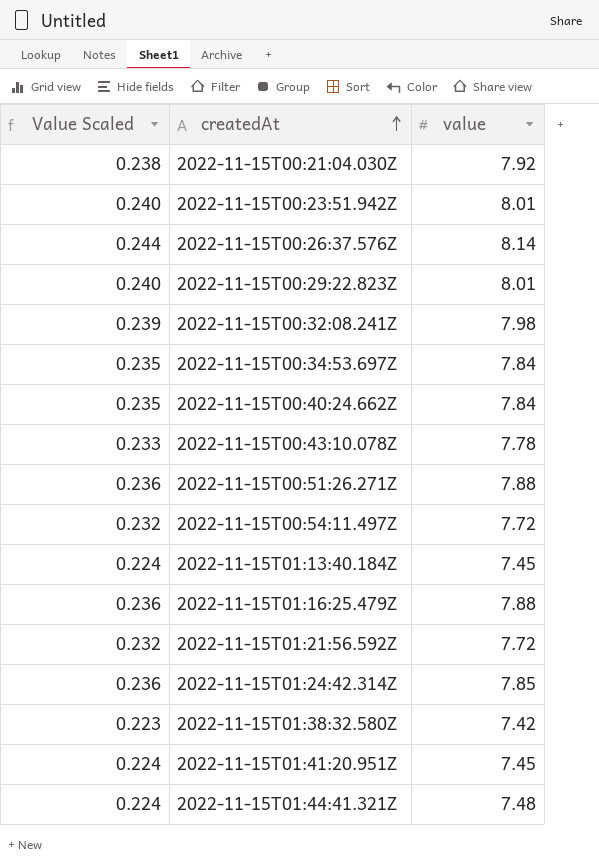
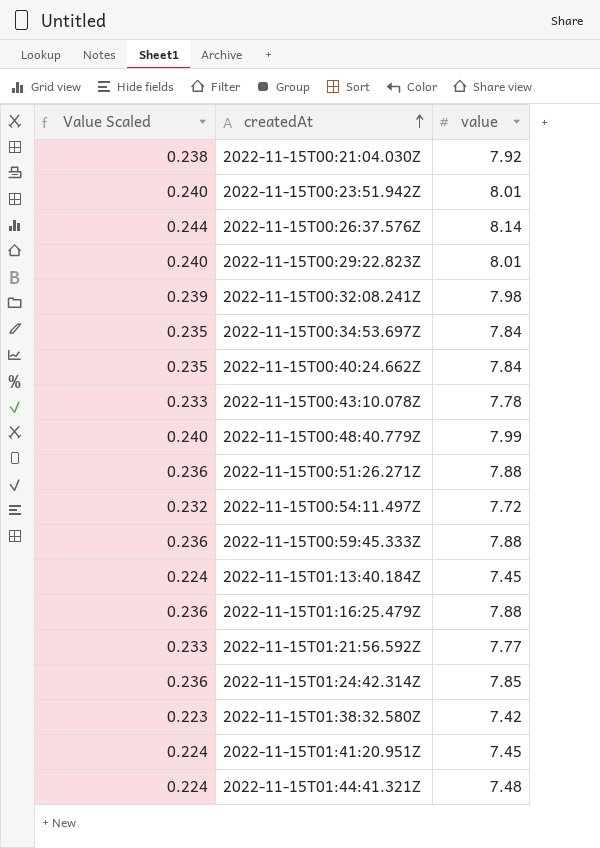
row 2022-11-15T00:48:40.779Z: none -> 0.240 | 7.99
row 2022-11-15T00:59:45.333Z: none -> 0.236 | 7.88
2022-11-15T01:21:56.592Z | Value Scaled: 0.232 -> 0.233
2022-11-15T01:21:56.592Z | value: 7.72 -> 7.77

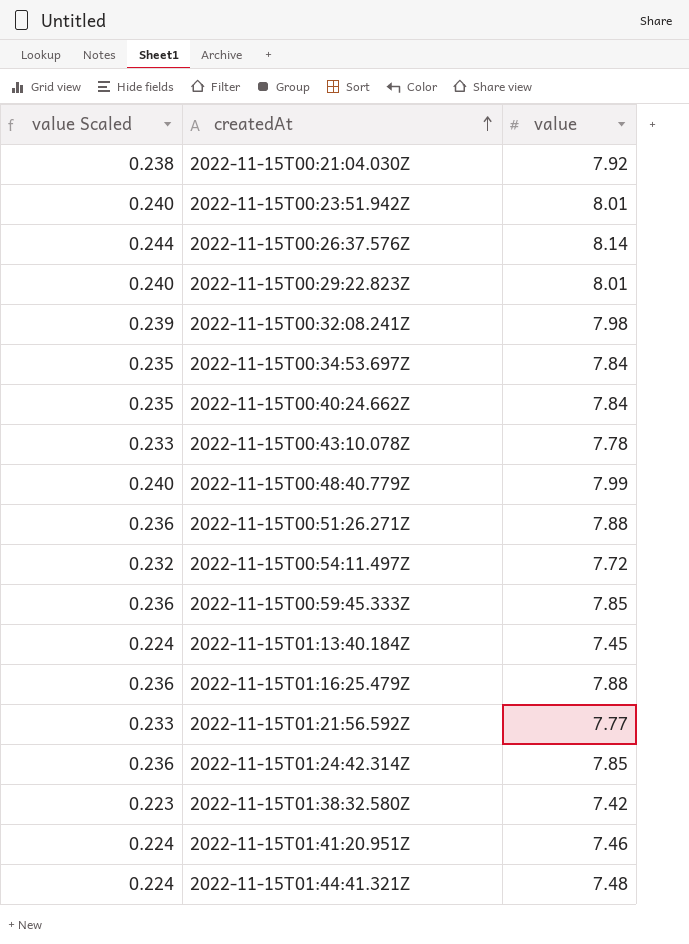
column name: Value Scaled -> value Scaled
2022-11-15T00:59:45.333Z | value: 7.88 -> 7.85
2022-11-15T01:41:20.951Z | value: 7.45 -> 7.46

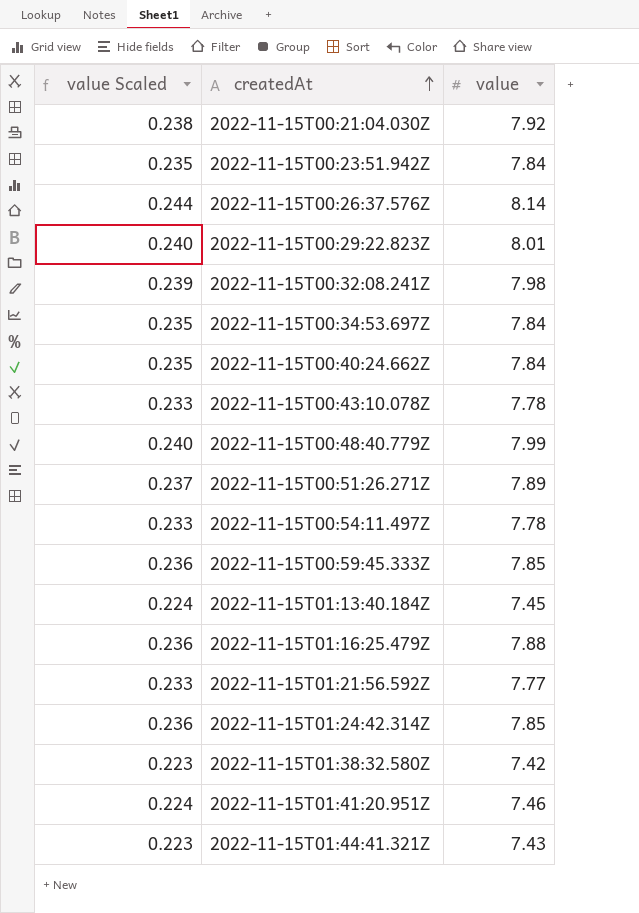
2022-11-15T00:23:51.942Z | value Scaled: 0.240 -> 0.235
2022-11-15T00:23:51.942Z | value: 8.01 -> 7.84
2022-11-15T00:51:26.271Z | value Scaled: 0.236 -> 0.237
2022-11-15T00:51:26.271Z | value: 7.88 -> 7.89
2022-11-15T00:54:11.497Z | value Scaled: 0.232 -> 0.233
2022-11-15T00:54:11.497Z | value: 7.72 -> 7.78
2022-11-15T01:44:41.321Z | value Scaled: 0.224 -> 0.223
2022-11-15T01:44:41.321Z | value: 7.48 -> 7.43

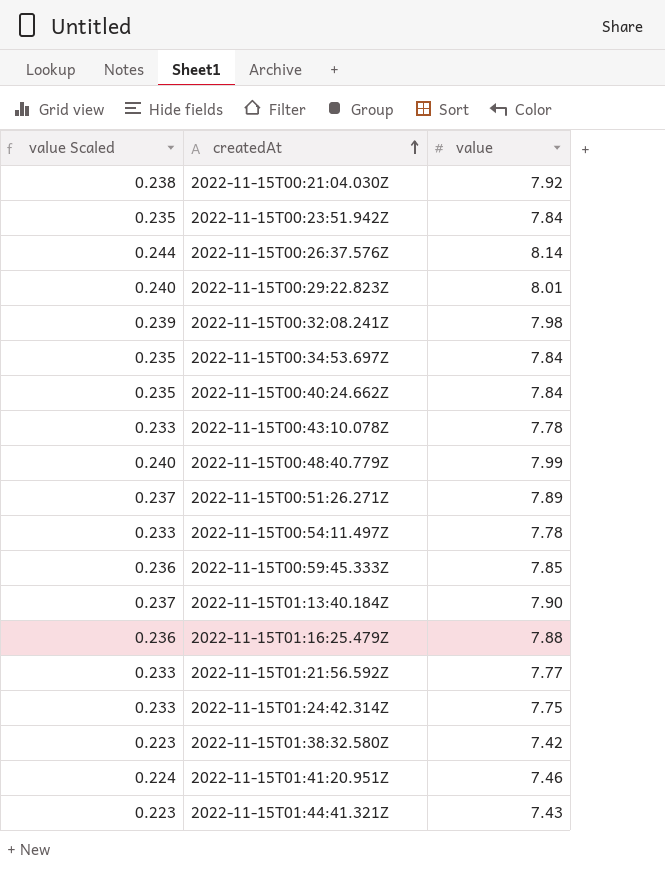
2022-11-15T01:13:40.184Z | value Scaled: 0.224 -> 0.237
2022-11-15T01:13:40.184Z | value: 7.45 -> 7.90
2022-11-15T01:24:42.314Z | value Scaled: 0.236 -> 0.233
2022-11-15T01:24:42.314Z | value: 7.85 -> 7.75

